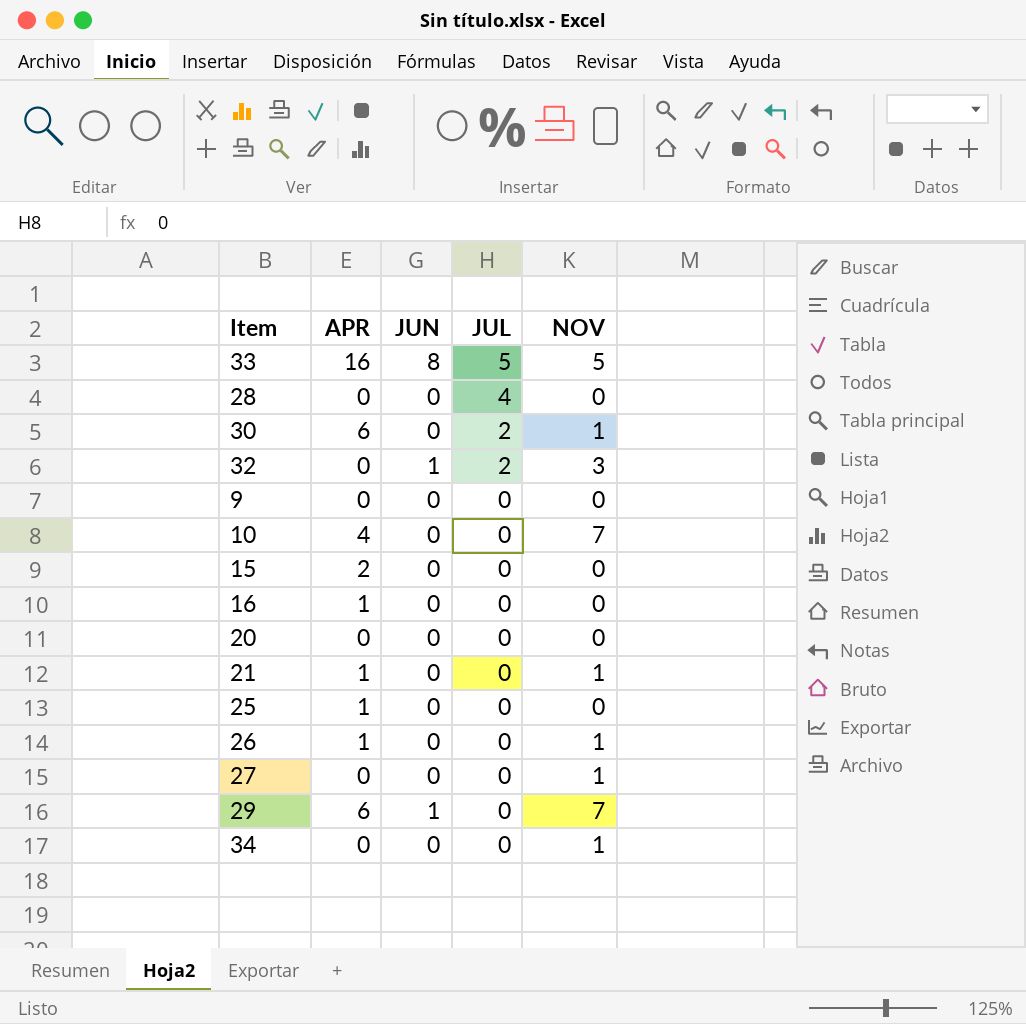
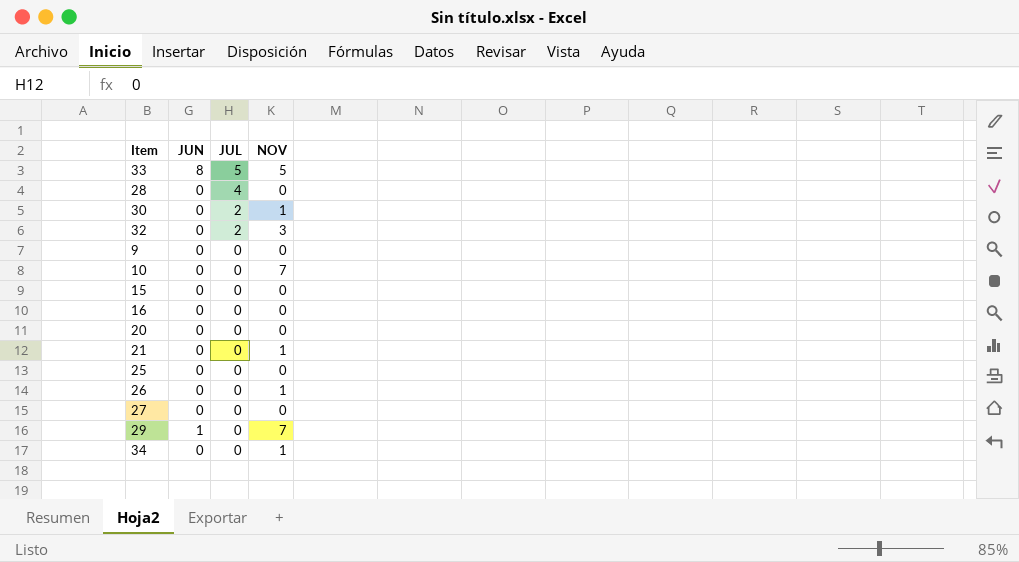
column APR | position: 2 -> none
32 | JUN: 1 -> 0
27 | NOV: 1 -> 0

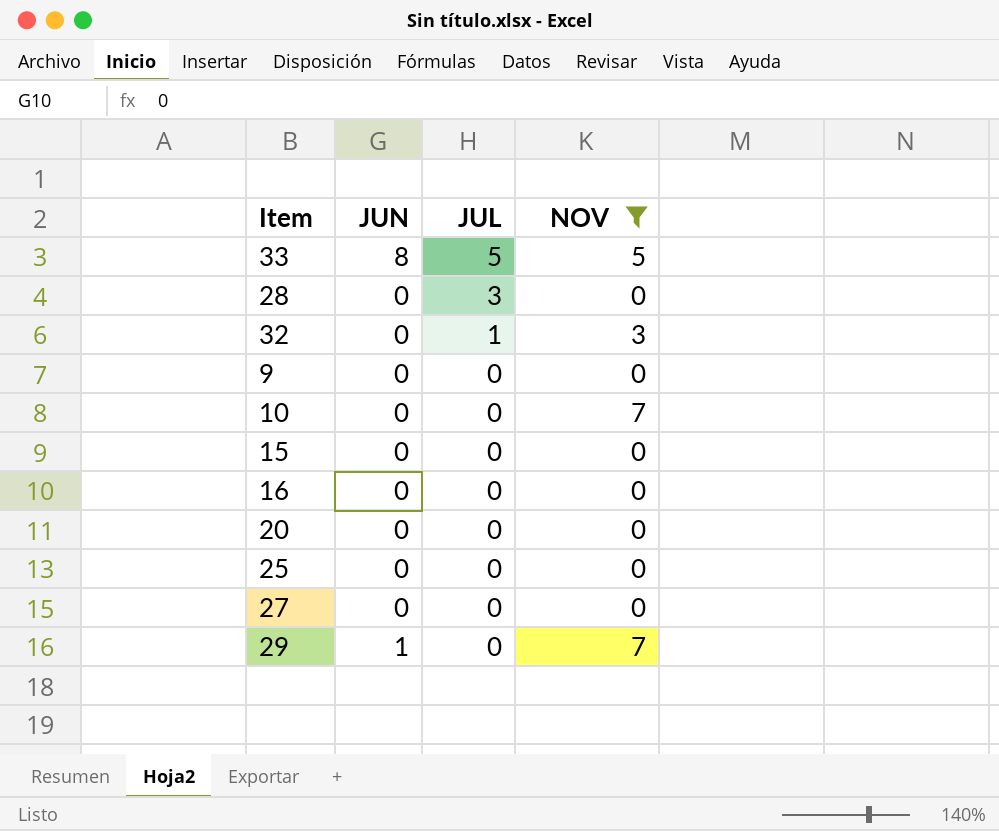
filter: none -> NOV != 1
28 | JUL: 4 -> 3
32 | JUL: 2 -> 1

